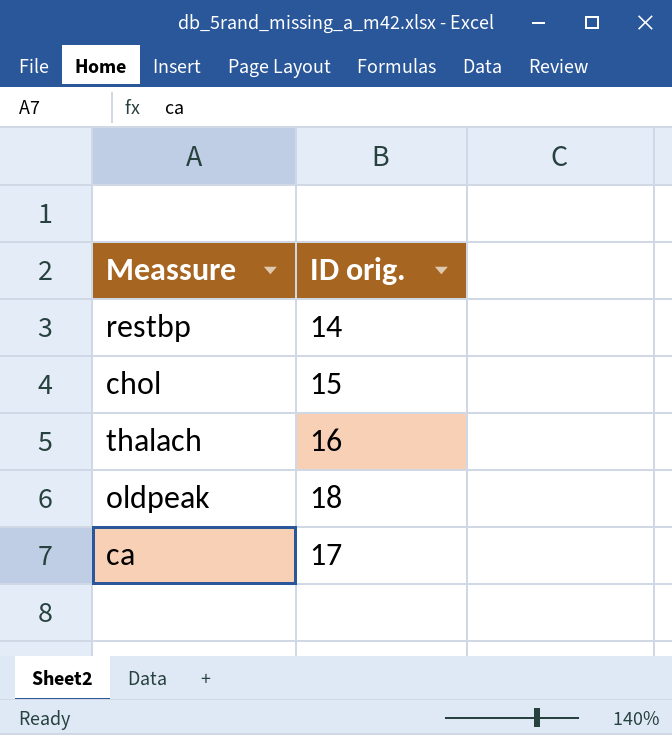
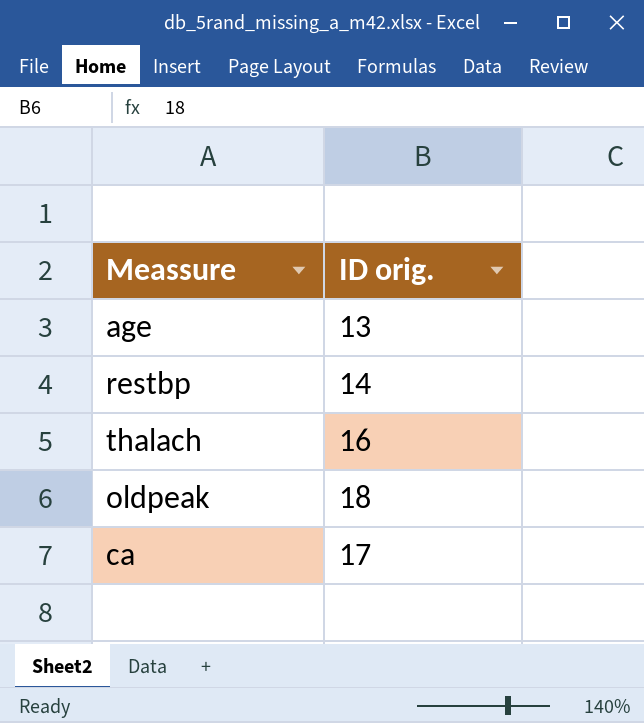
row chol: 15 -> none
row age: none -> 13

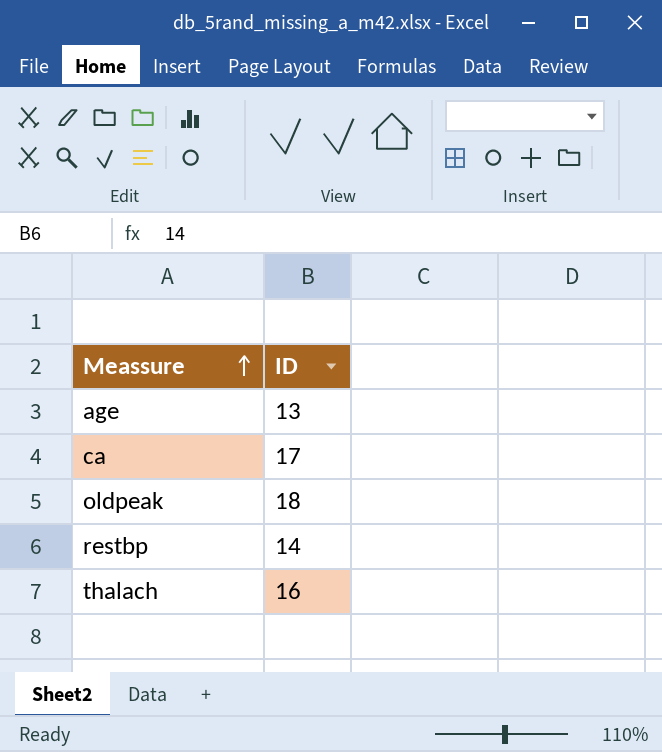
row order: none -> Meassure ascending
column name: ID orig. -> ID

